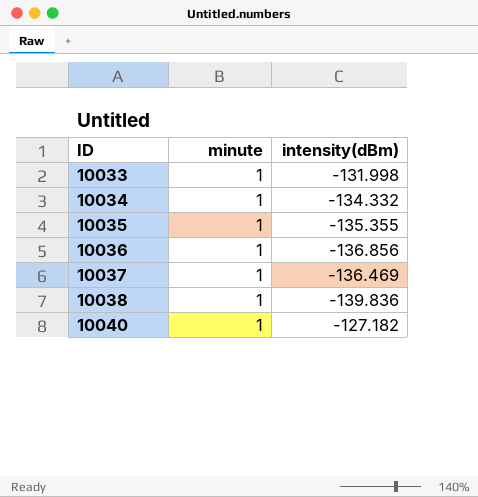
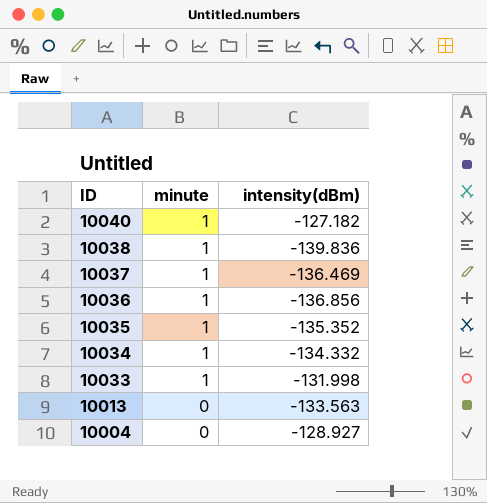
row order: ID ascending -> ID descending
10035 | intensity(dBm): -135.355 -> -135.352
row 10013: none -> 0 | -133.563
row 10004: none -> 0 | -128.927

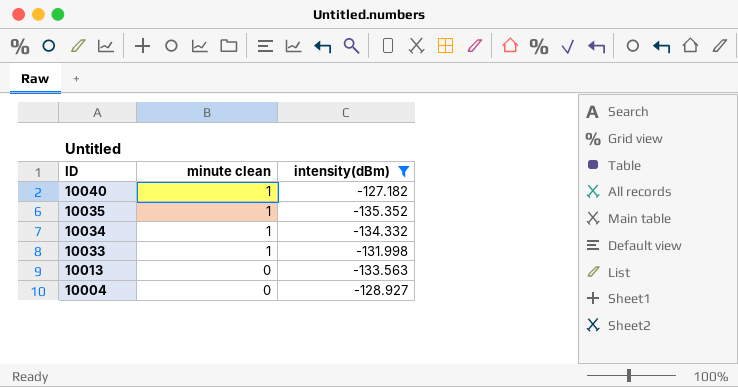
filter: none -> intensity(dBm) >= -135.352
column name: minute -> minute clean

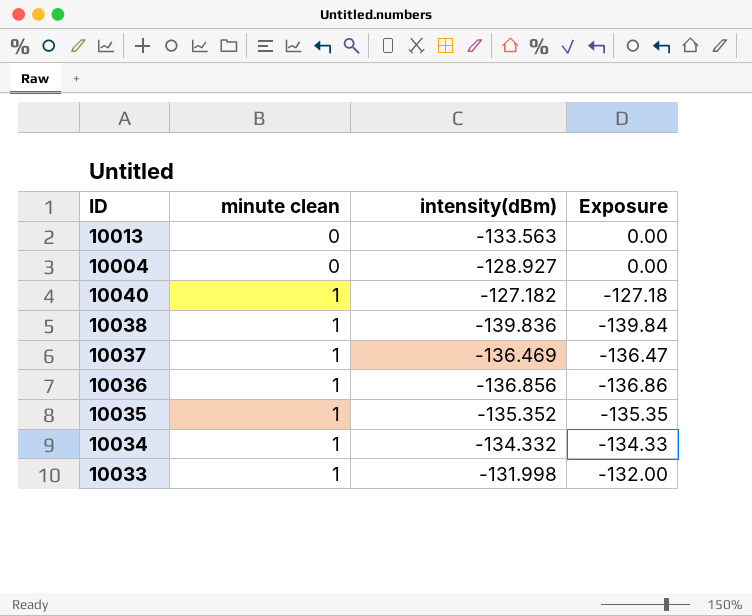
filter: intensity(dBm) >= -135.352 -> none
row order: ID descending -> minute clean ascending
column Exposure | formula: none -> [minute clean] * [intensity(dBm)]

